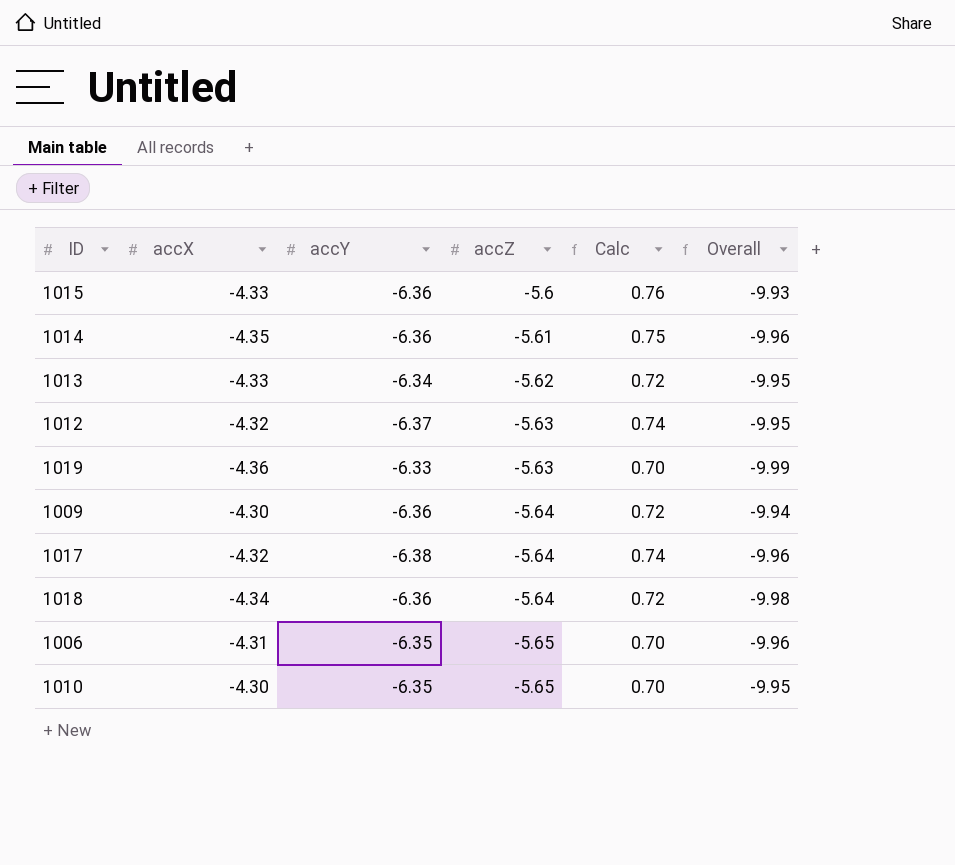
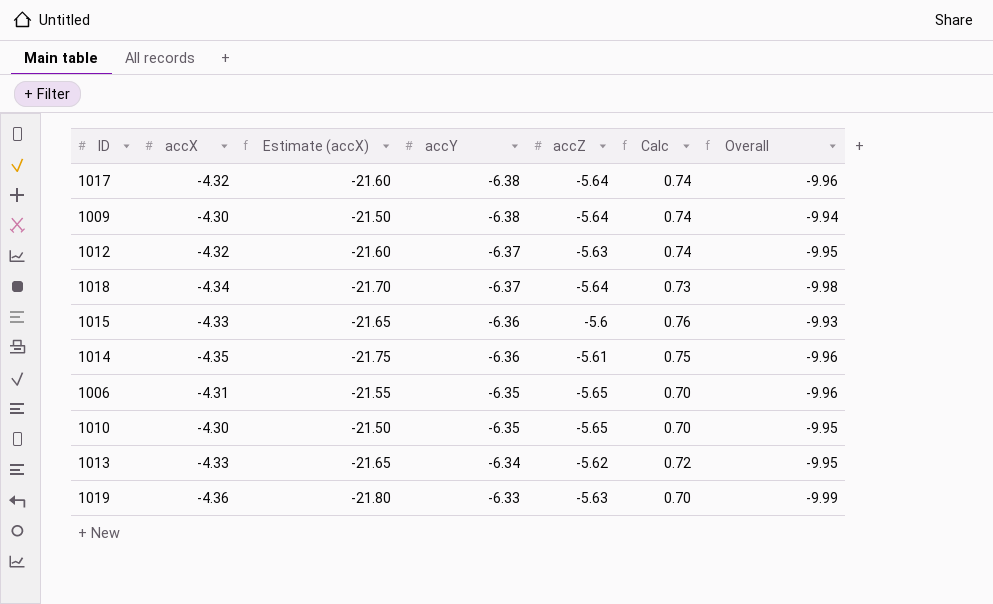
row order: accZ descending -> accY ascending
column Estimate (accX) | formula: none -> [accX] * 5
1009 | accY: -6.36 -> -6.38
1009 | Calc: 0.72 -> 0.74
1018 | accY: -6.36 -> -6.37
1018 | Calc: 0.72 -> 0.73

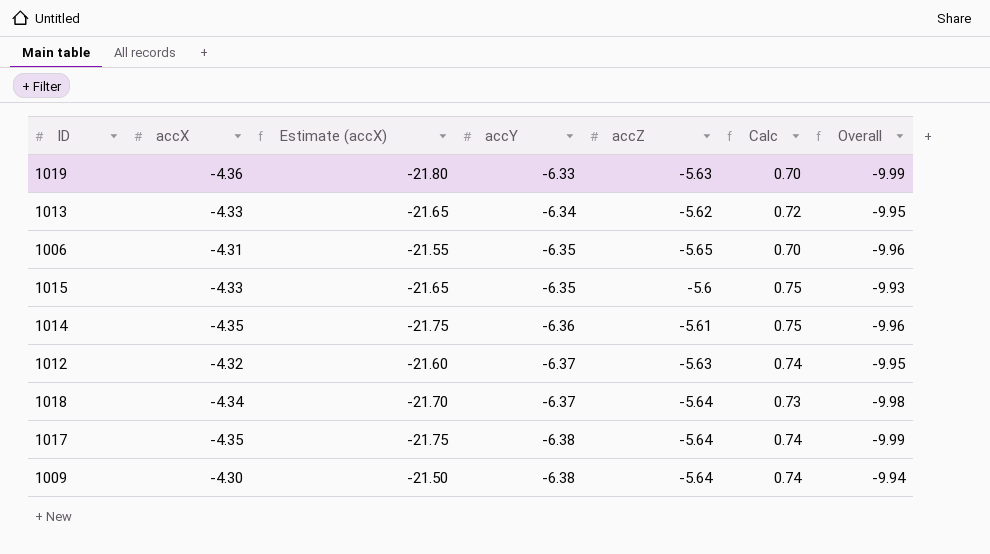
row order: accY ascending -> accY descending
row 1010: -4.30 | -21.50 | -6.35 | -5.65 | 0.70 | -9.95 -> none
1015 | accY: -6.36 -> -6.35
1015 | Calc: 0.76 -> 0.75
1017 | accX: -4.32 -> -4.35
1017 | Estimate (accX): -21.60 -> -21.75
1017 | Overall: -9.96 -> -9.99

